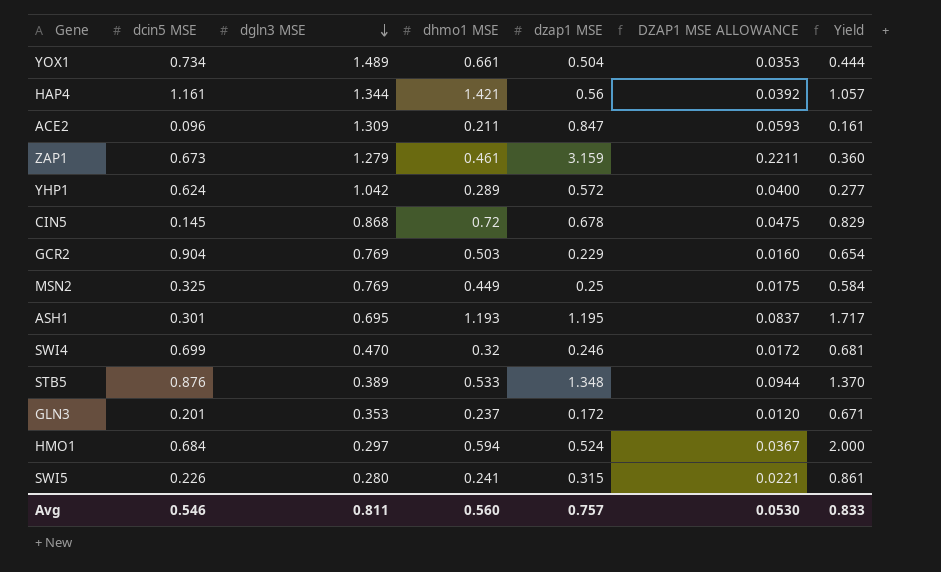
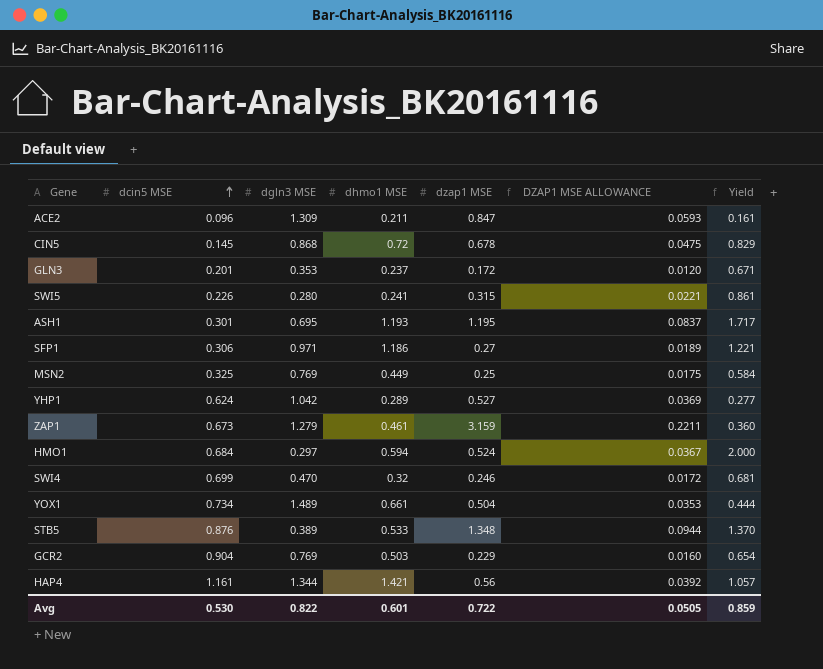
row order: dgln3 MSE descending -> dcin5 MSE ascending
row SFP1: none -> 0.306 | 0.971 | 1.186 | 0.27 | 0.0189 | 1.221
YHP1 | dzap1 MSE: 0.572 -> 0.527
YHP1 | DZAP1 MSE ALLOWANCE: 0.0400 -> 0.0369
Avg | dcin5 MSE: 0.546 -> 0.530
Avg | dgln3 MSE: 0.811 -> 0.822
Avg | dhmo1 MSE: 0.560 -> 0.601
Avg | dzap1 MSE: 0.757 -> 0.722
Avg | DZAP1 MSE ALLOWANCE: 0.0530 -> 0.0505
Avg | Yield: 0.833 -> 0.859

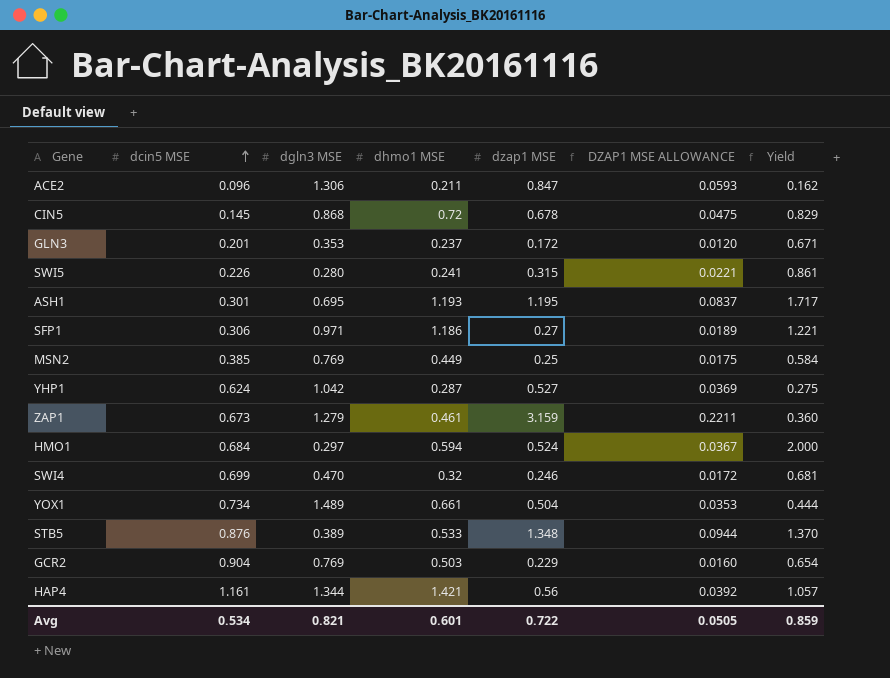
ACE2 | dgln3 MSE: 1.309 -> 1.306
ACE2 | Yield: 0.161 -> 0.162
MSN2 | dcin5 MSE: 0.325 -> 0.385
YHP1 | dhmo1 MSE: 0.289 -> 0.287
YHP1 | Yield: 0.277 -> 0.275
Avg | dcin5 MSE: 0.530 -> 0.534
Avg | dgln3 MSE: 0.822 -> 0.821

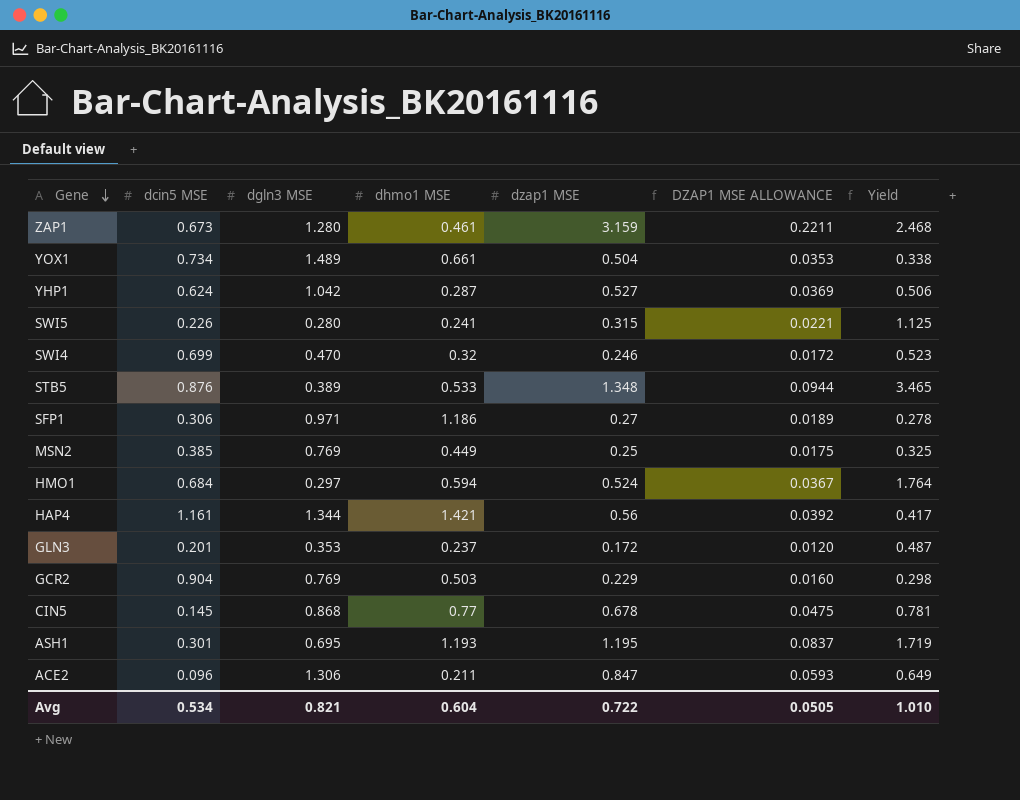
row order: dcin5 MSE ascending -> Gene descending
column Yield | formula: [dhmo1 MSE] / [dgln3 MSE] -> [dzap1 MSE] / [dgln3 MSE]
ZAP1 | dgln3 MSE: 1.279 -> 1.280
CIN5 | dhmo1 MSE: 0.72 -> 0.77
Avg | dhmo1 MSE: 0.601 -> 0.604
Avg | Yield: 0.859 -> 1.010

